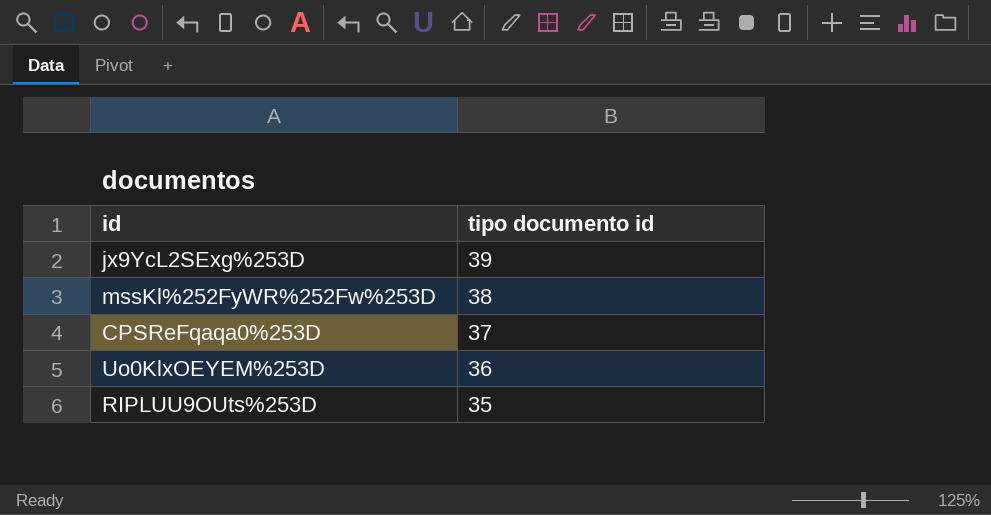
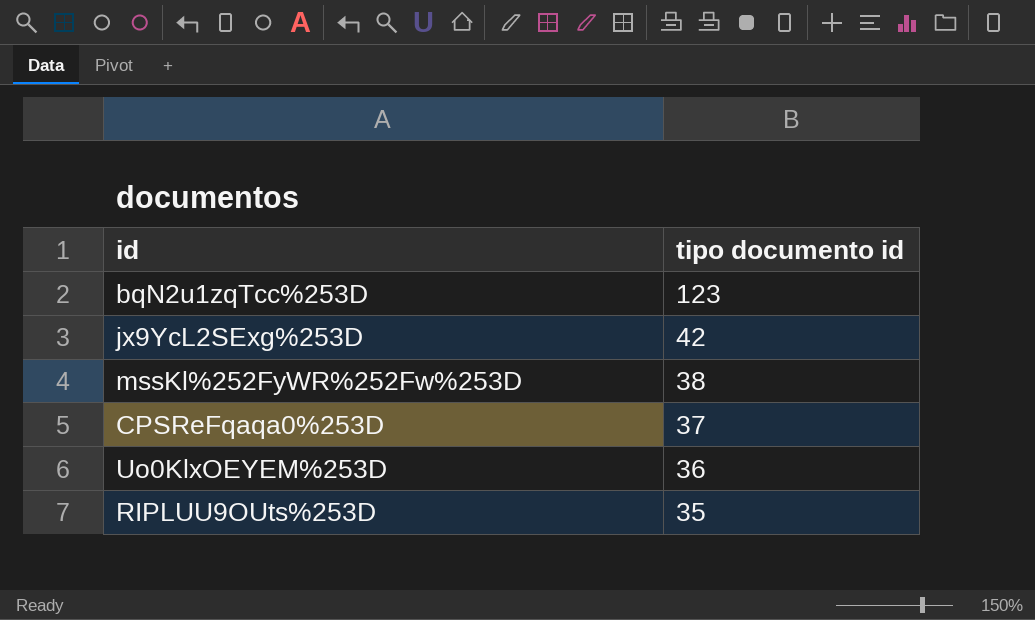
row bqN2u1zqTcc%253D: none -> 123
jx9YcL2SExg%253D | tipo documento id: 39 -> 42

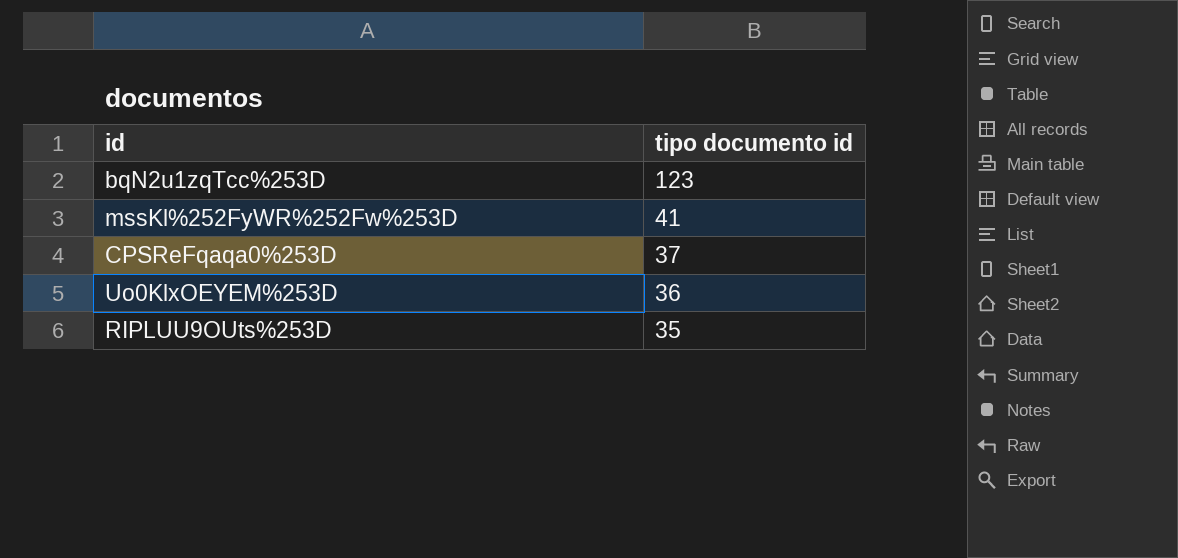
row jx9YcL2SExg%253D: 42 -> none
mssKl%252FyWR%252Fw%253D | tipo documento id: 38 -> 41

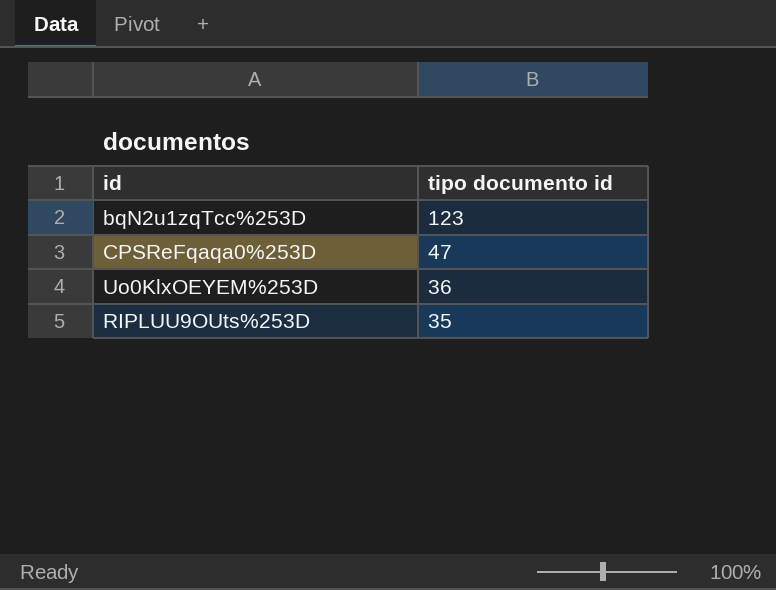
row mssKl%252FyWR%252Fw%253D: 41 -> none
CPSReFqaqa0%253D | tipo documento id: 37 -> 47

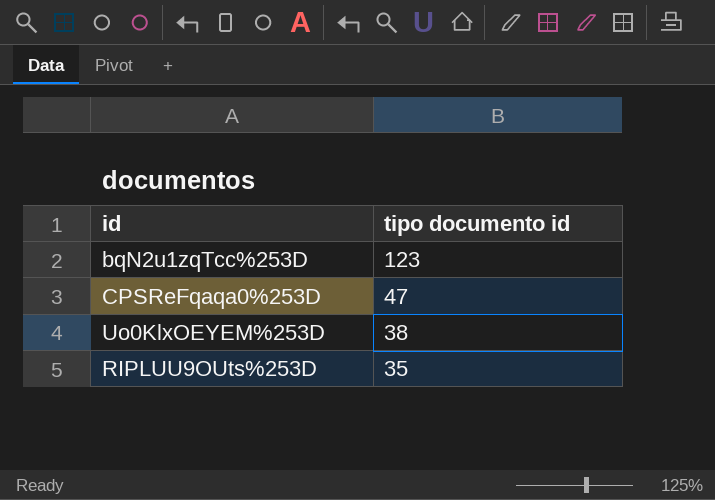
Uo0KlxOEYEM%253D | tipo documento id: 36 -> 38

